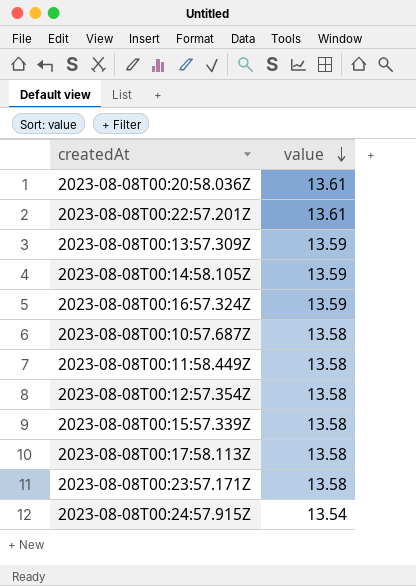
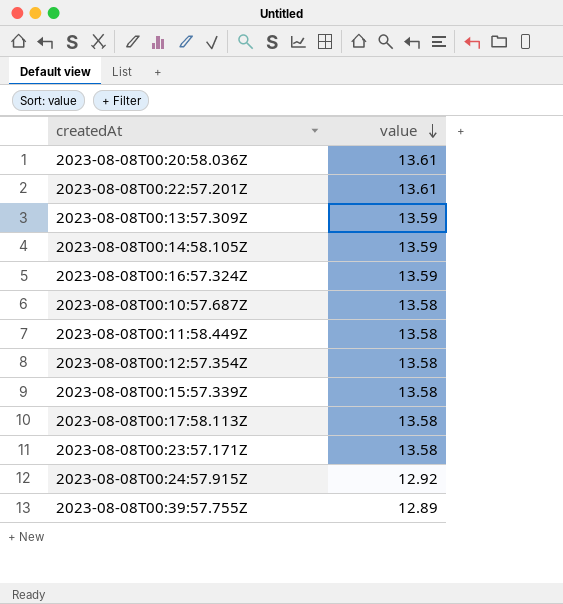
2023-08-08T00:24:57.915Z | value: 13.54 -> 12.92
row 2023-08-08T00:39:57.755Z: none -> 12.89

